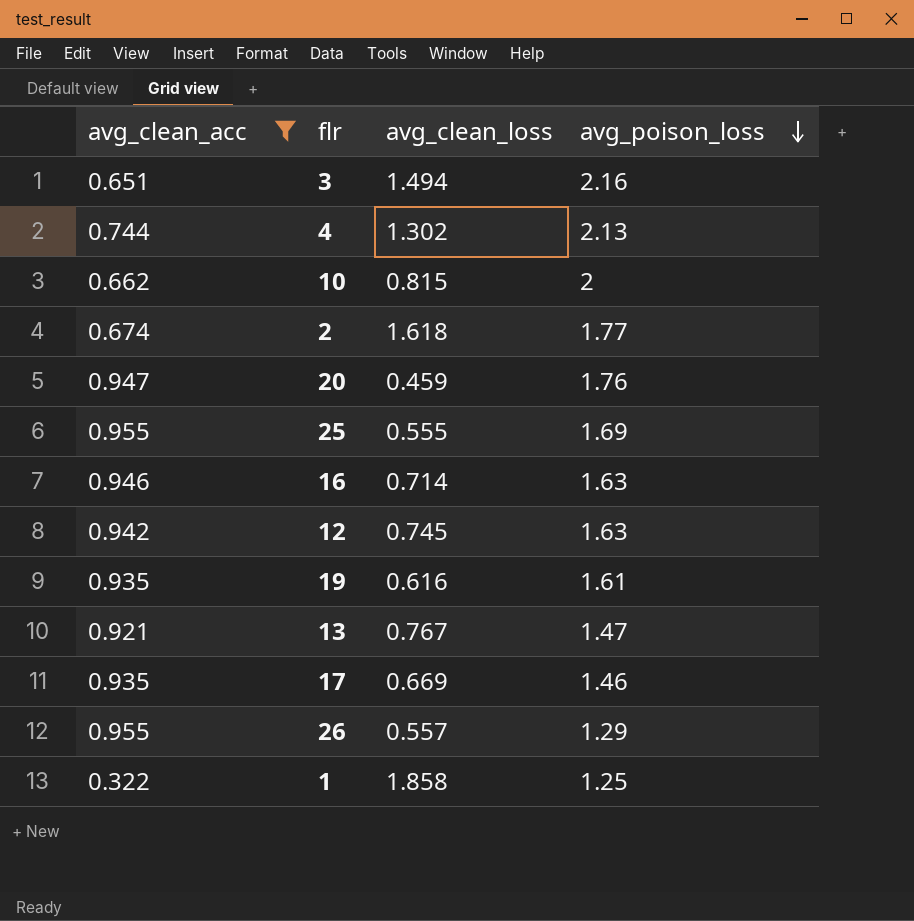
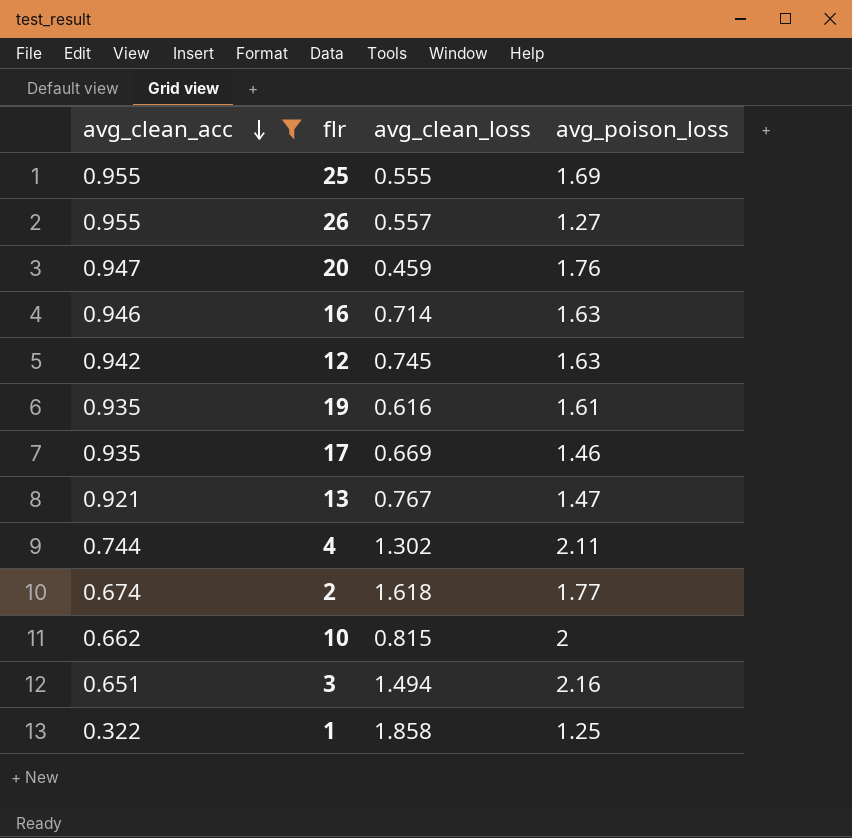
row order: avg_poison_loss descending -> avg_clean_acc descending
26 | avg_poison_loss: 1.29 -> 1.27
4 | avg_poison_loss: 2.13 -> 2.11

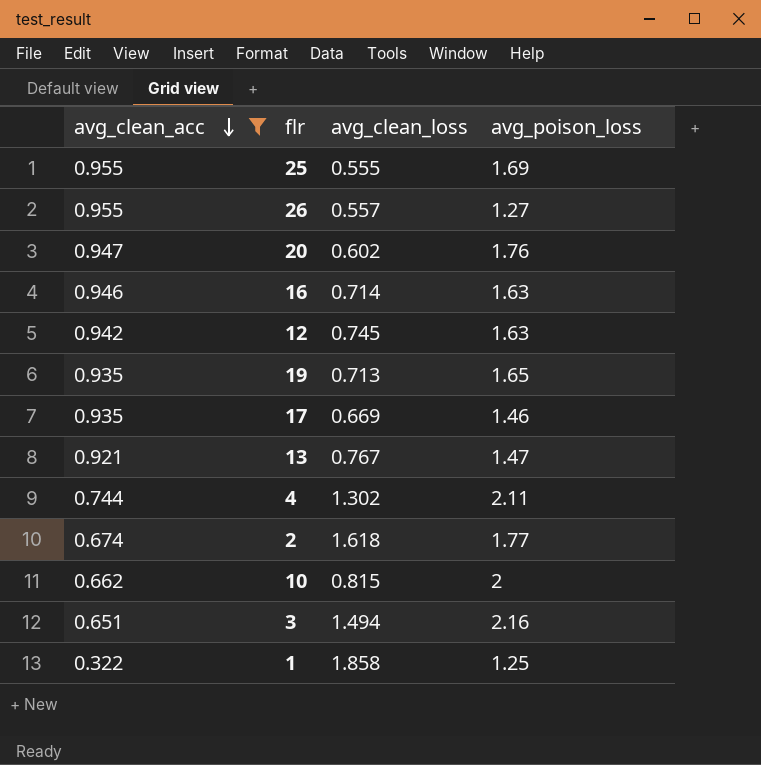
20 | avg_clean_loss: 0.459 -> 0.602
19 | avg_clean_loss: 0.616 -> 0.713
19 | avg_poison_loss: 1.61 -> 1.65

